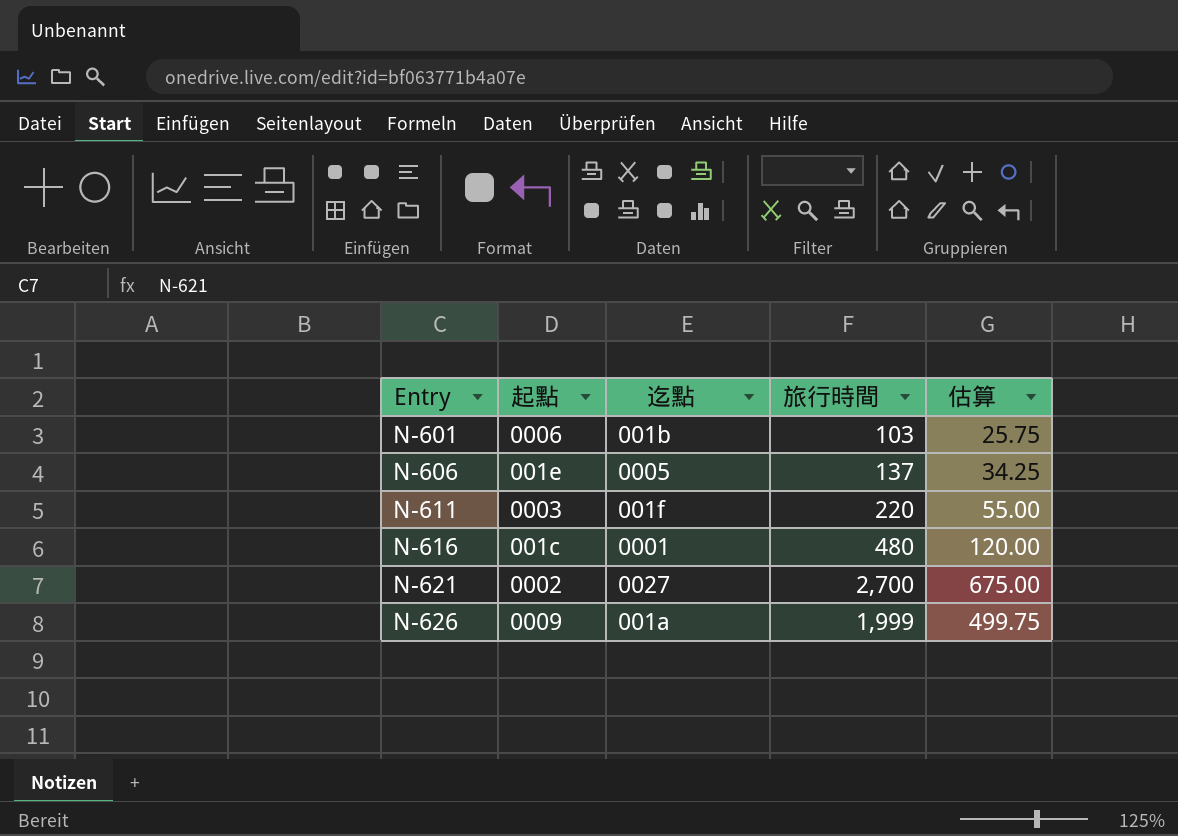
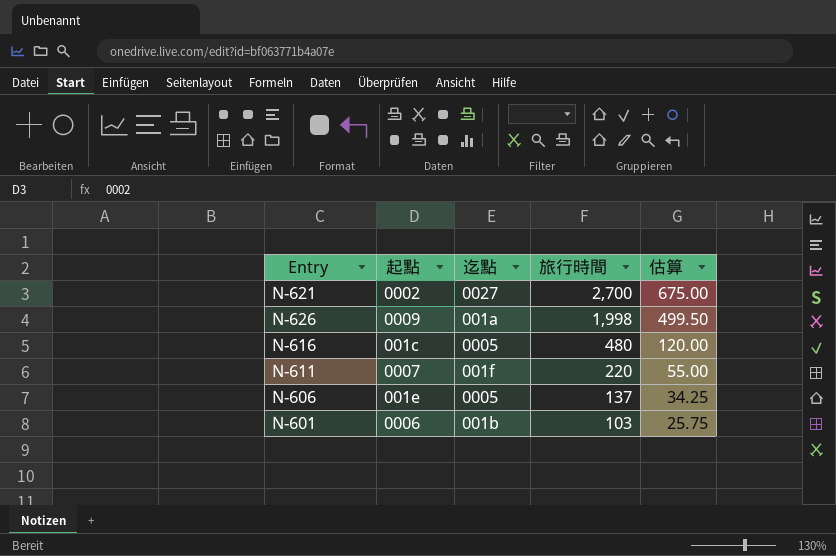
row order: Entry ascending -> 旅行時間 descending
N-626 | 旅行時間: 1,999 -> 1,998
N-626 | 估算: 499.75 -> 499.50
N-616 | 迄點: 0001 -> 0005
N-611 | 起點: 0003 -> 0007

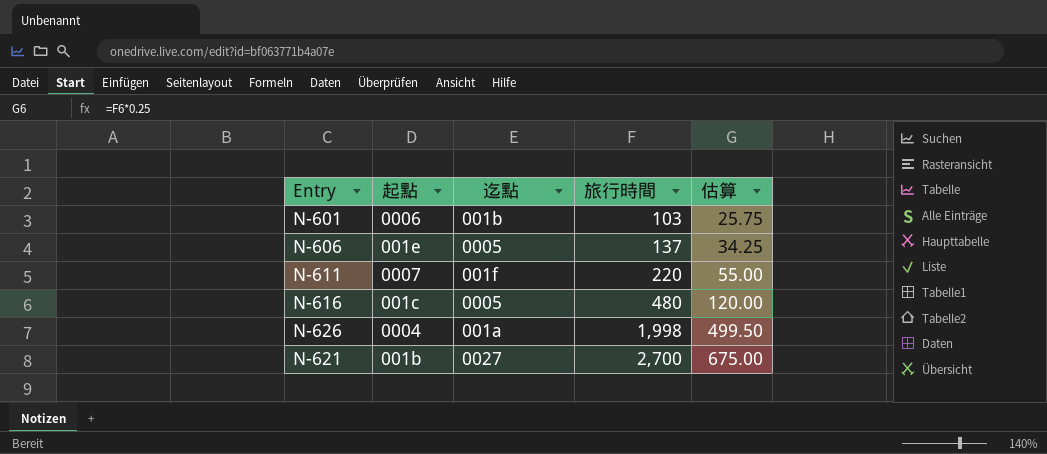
row order: 旅行時間 descending -> 旅行時間 ascending
N-626 | 起點: 0009 -> 0004
N-621 | 起點: 0002 -> 001b

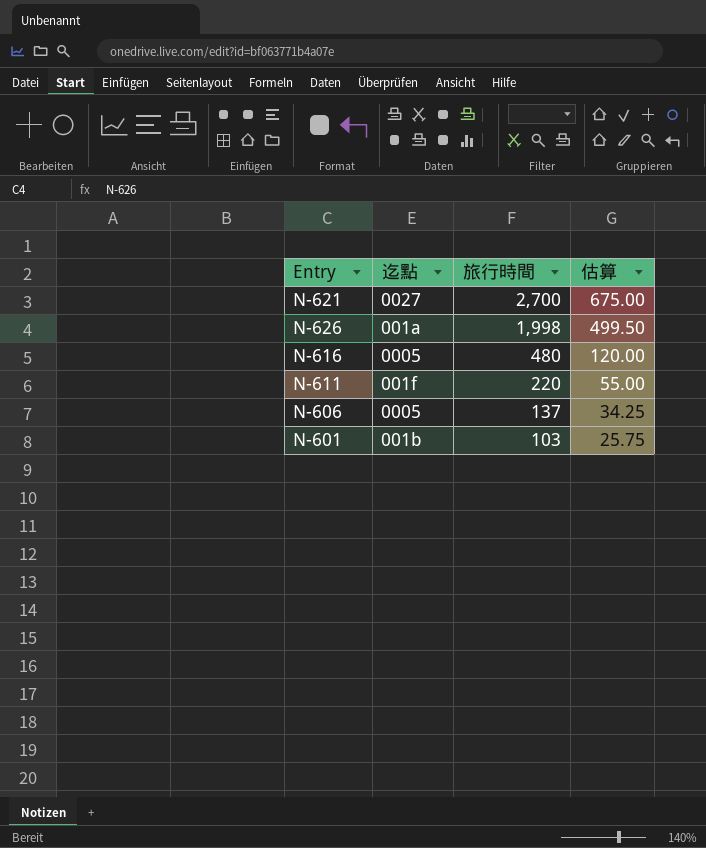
row order: 旅行時間 ascending -> 旅行時間 descending
column 起點 | position: 2 -> none

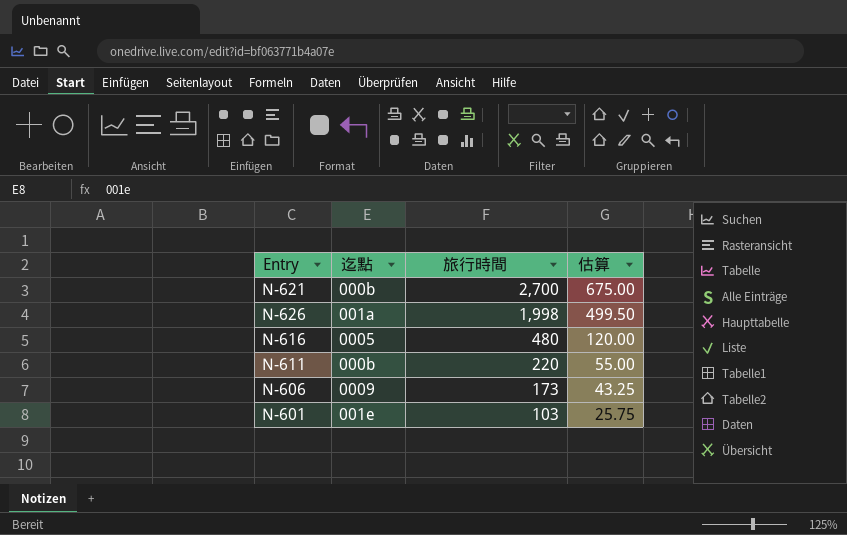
N-621 | 迄點: 0027 -> 000b
N-611 | 迄點: 001f -> 000b
N-606 | 迄點: 0005 -> 0009
N-606 | 旅行時間: 137 -> 173
N-606 | 估算: 34.25 -> 43.25
N-601 | 迄點: 001b -> 001e

